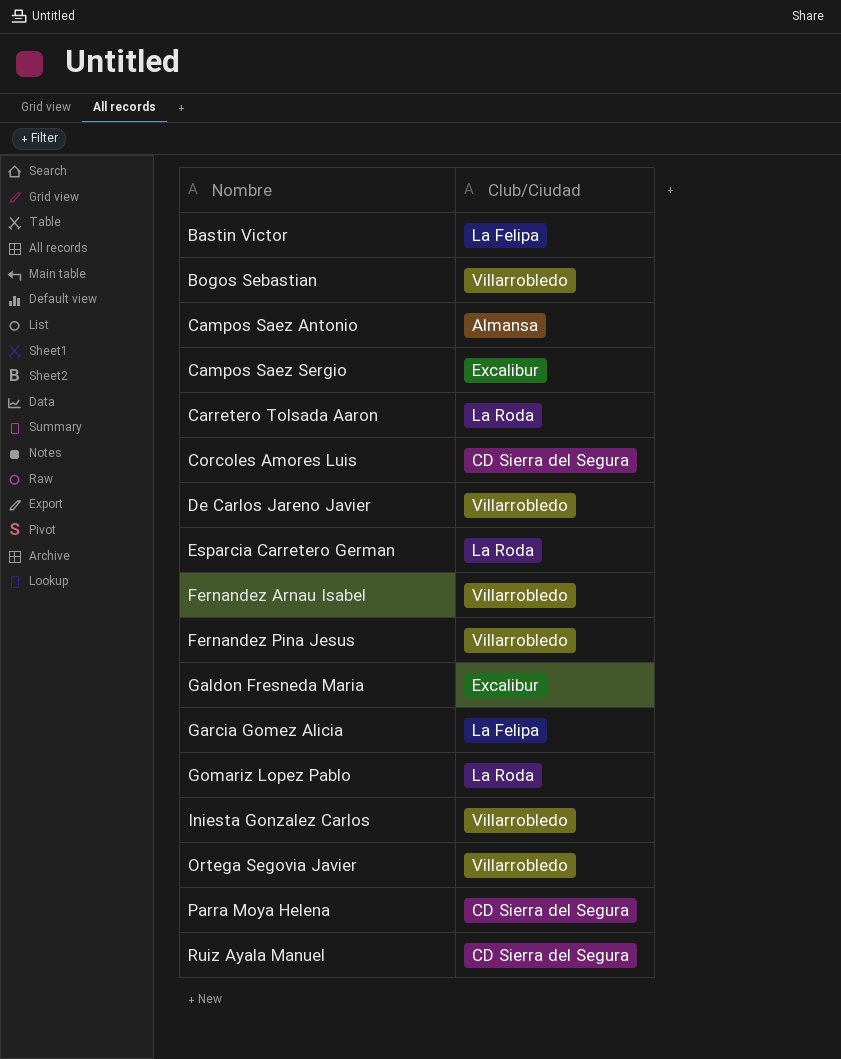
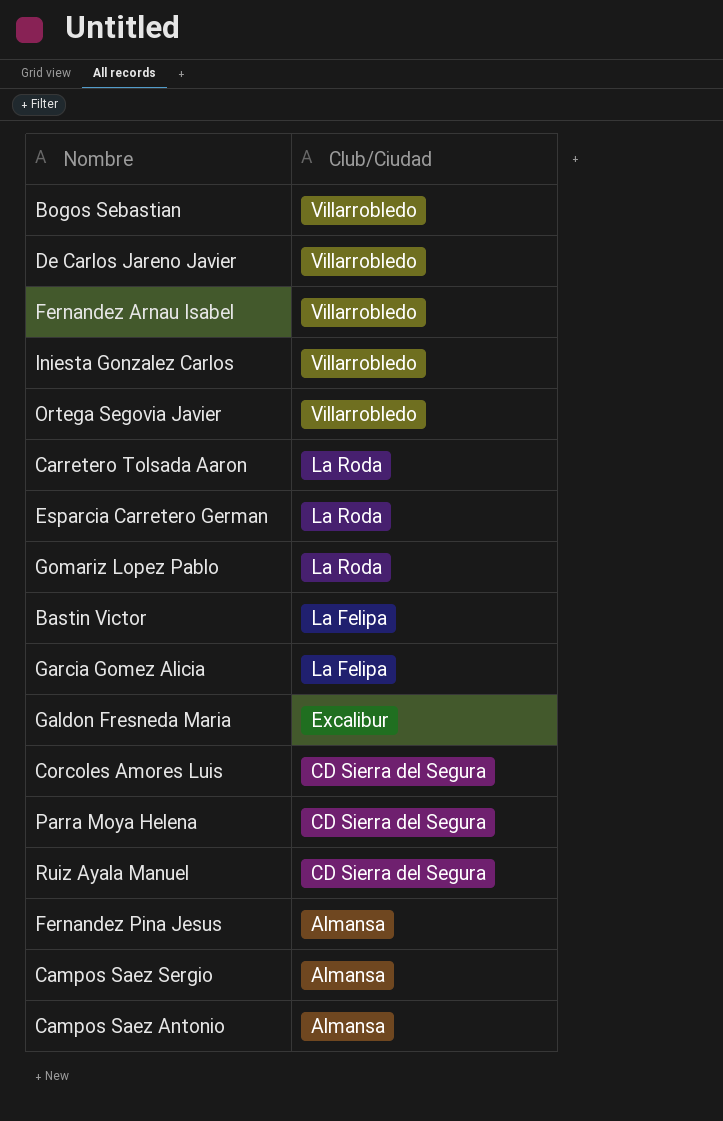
row order: Nombre ascending -> Club/Ciudad descending
Fernandez Pina Jesus | Club/Ciudad: Villarrobledo -> Almansa
Campos Saez Sergio | Club/Ciudad: Excalibur -> Almansa

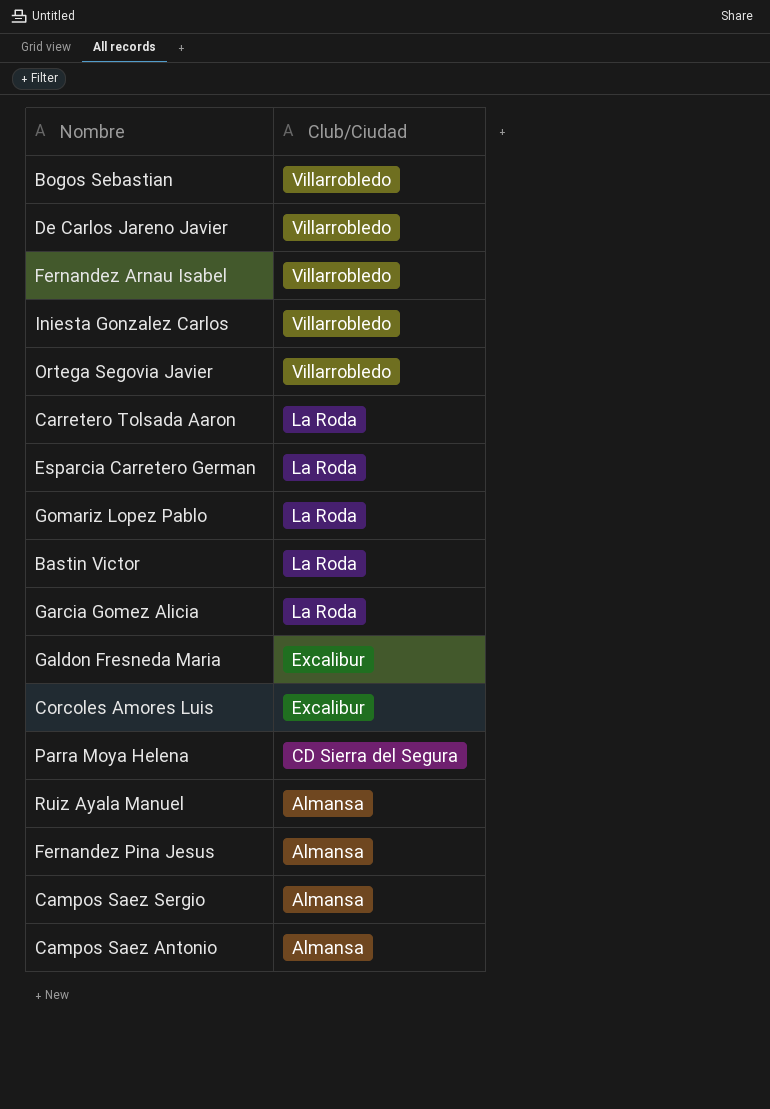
Bastin Victor | Club/Ciudad: La Felipa -> La Roda
Garcia Gomez Alicia | Club/Ciudad: La Felipa -> La Roda
Corcoles Amores Luis | Club/Ciudad: CD Sierra del Segura -> Excalibur
Ruiz Ayala Manuel | Club/Ciudad: CD Sierra del Segura -> Almansa

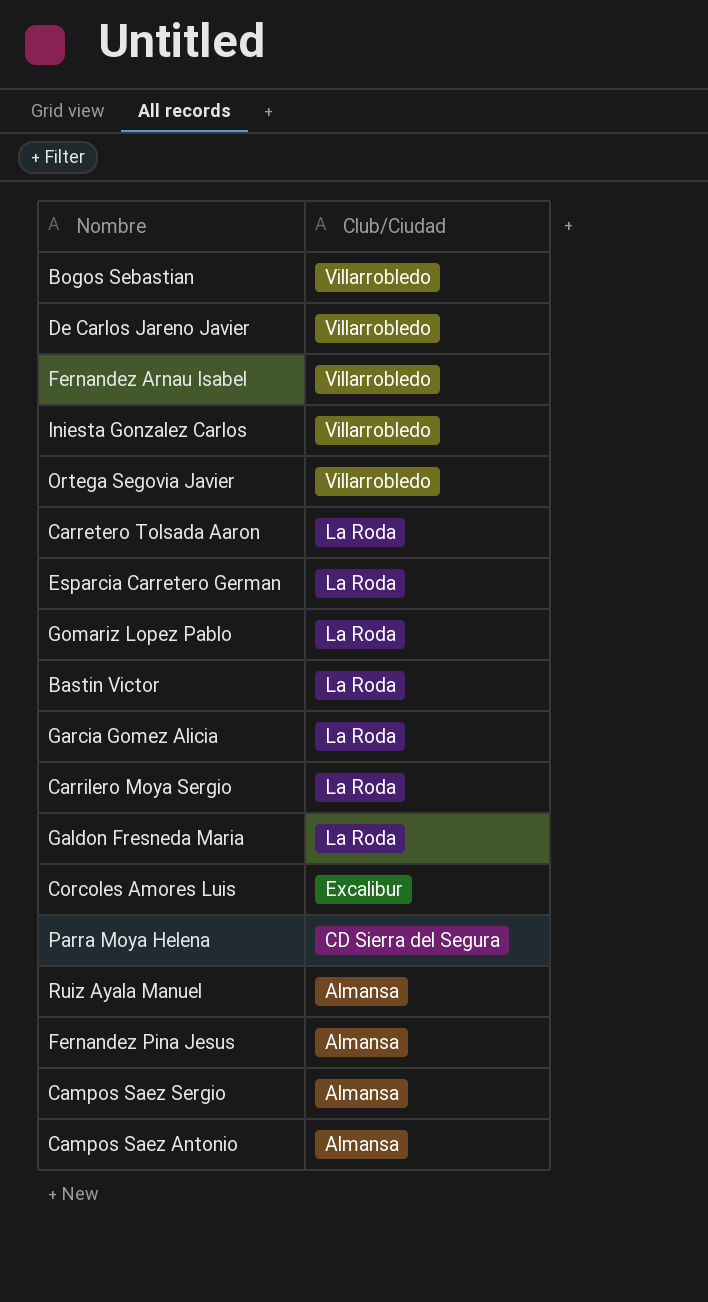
row Carrilero Moya Sergio: none -> La Roda
Galdon Fresneda Maria | Club/Ciudad: Excalibur -> La Roda

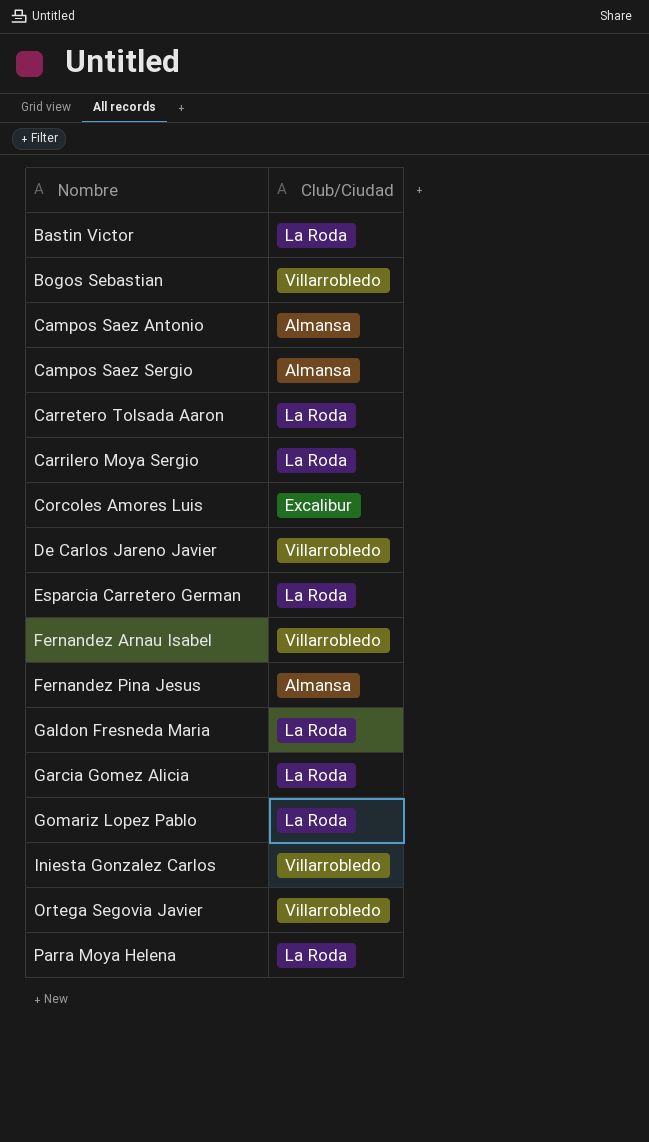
row order: Club/Ciudad descending -> Nombre ascending
row Ruiz Ayala Manuel: Almansa -> none
Parra Moya Helena | Club/Ciudad: CD Sierra del Segura -> La Roda

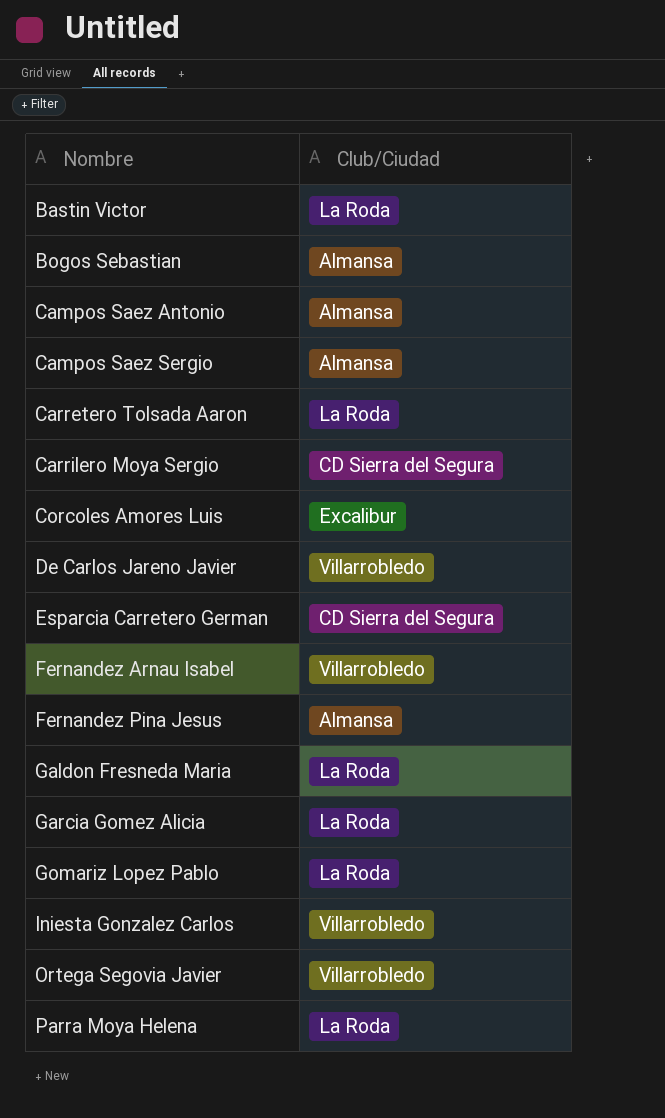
Bogos Sebastian | Club/Ciudad: Villarrobledo -> Almansa
Carrilero Moya Sergio | Club/Ciudad: La Roda -> CD Sierra del Segura
Esparcia Carretero German | Club/Ciudad: La Roda -> CD Sierra del Segura

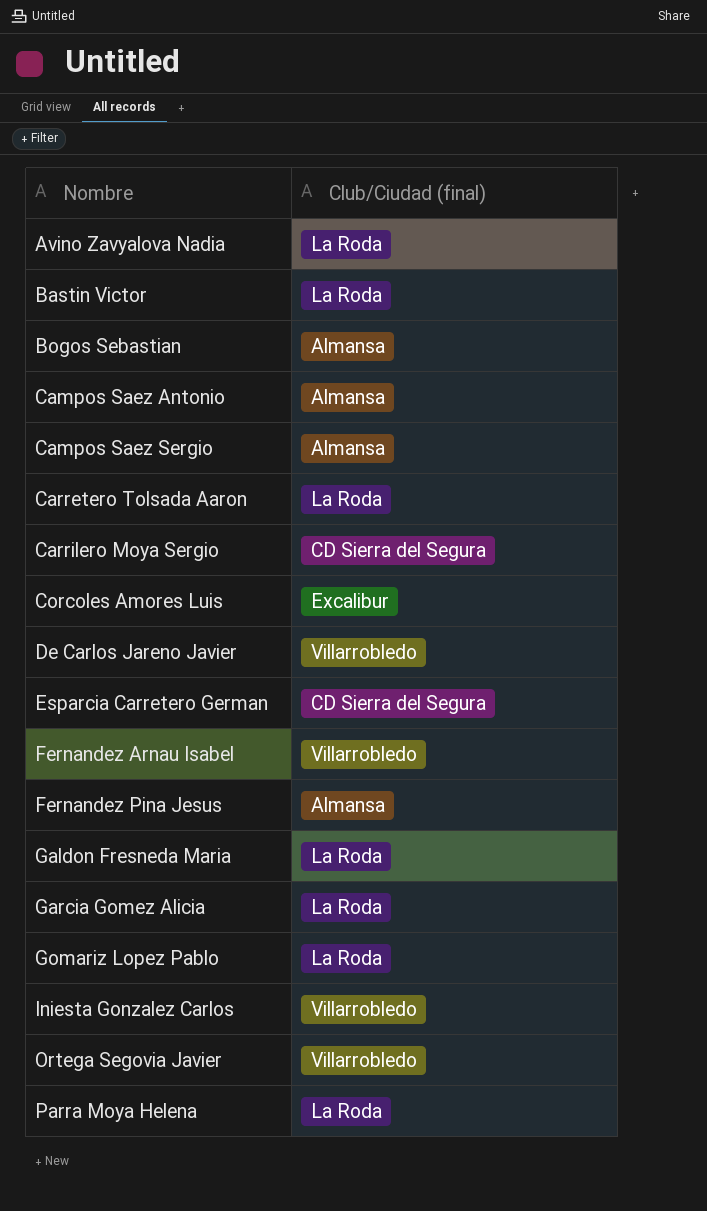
column name: Club/Ciudad -> Club/Ciudad (final)
row Avino Zavyalova Nadia: none -> La Roda

